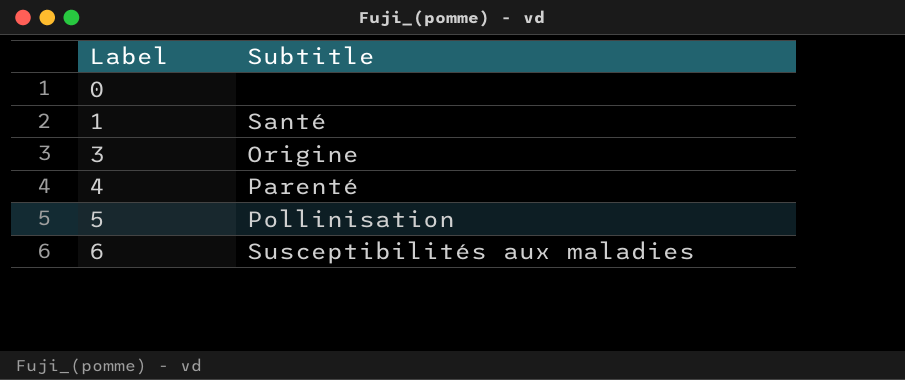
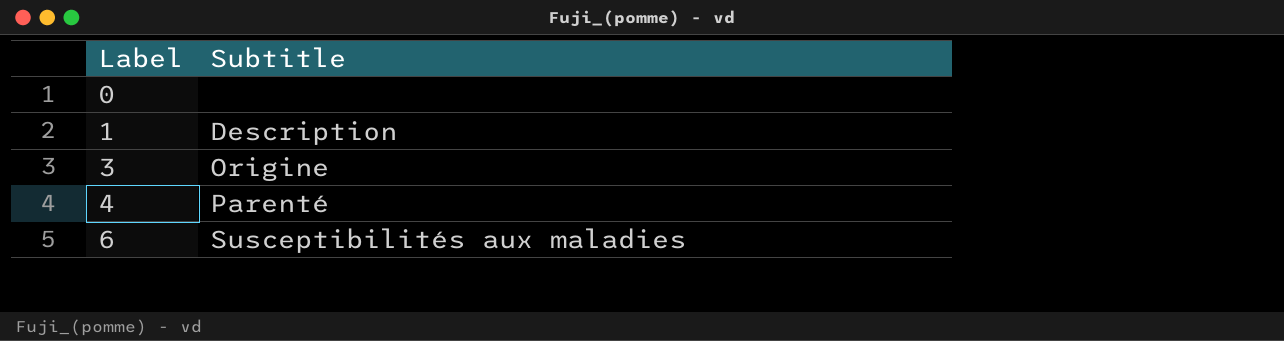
row 5: Pollinisation -> none
1 | Subtitle: Santé -> Description

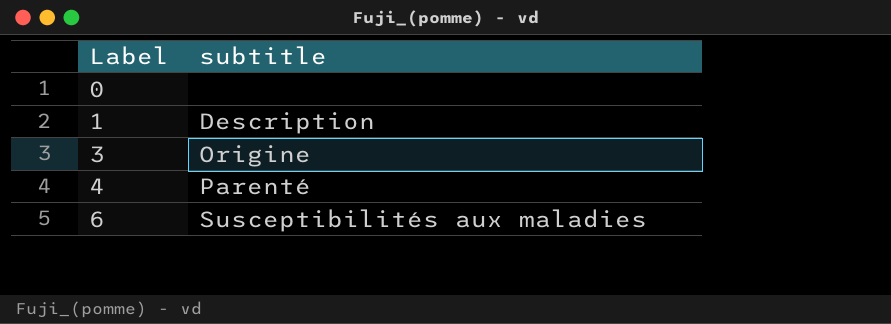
column name: Subtitle -> subtitle

